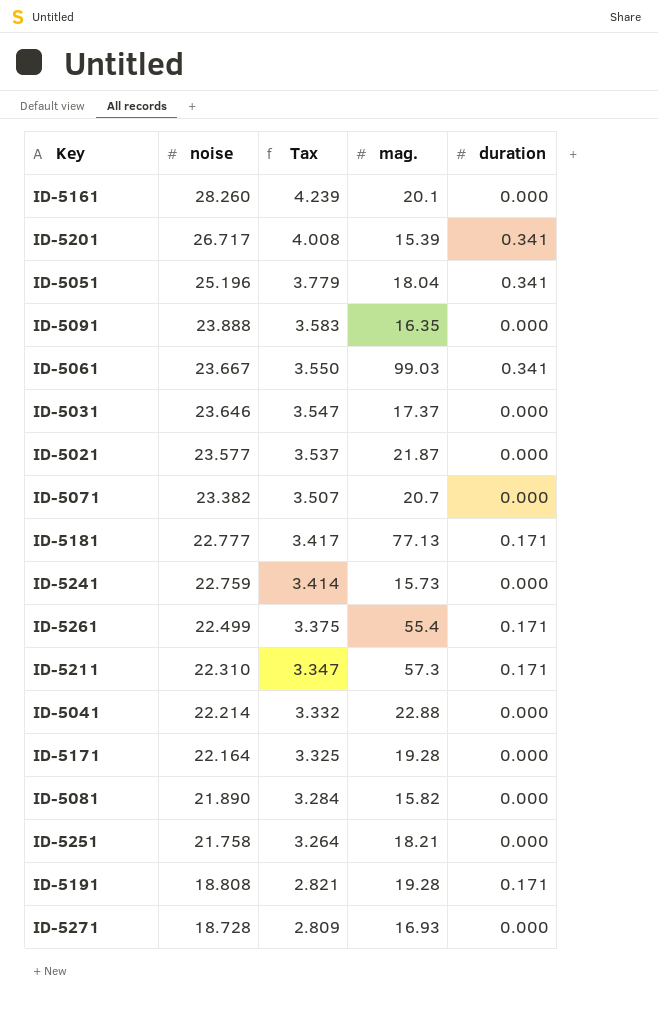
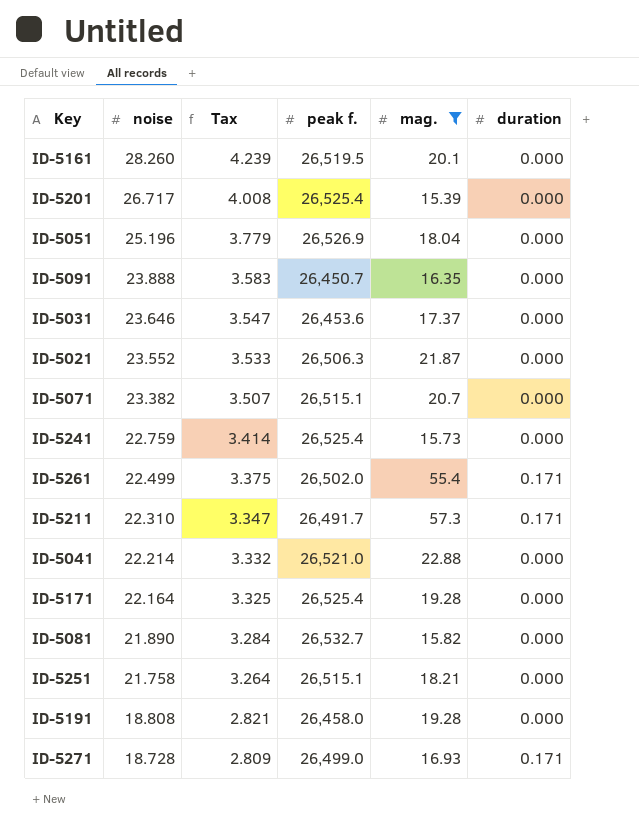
filter: none -> mag. <= 57.3
column peak f. | position: none -> 4
ID-5201 | duration: 0.341 -> 0.000
ID-5051 | duration: 0.341 -> 0.000
ID-5021 | noise: 23.577 -> 23.552
ID-5021 | Tax: 3.537 -> 3.533
ID-5191 | duration: 0.171 -> 0.000
ID-5271 | duration: 0.000 -> 0.171

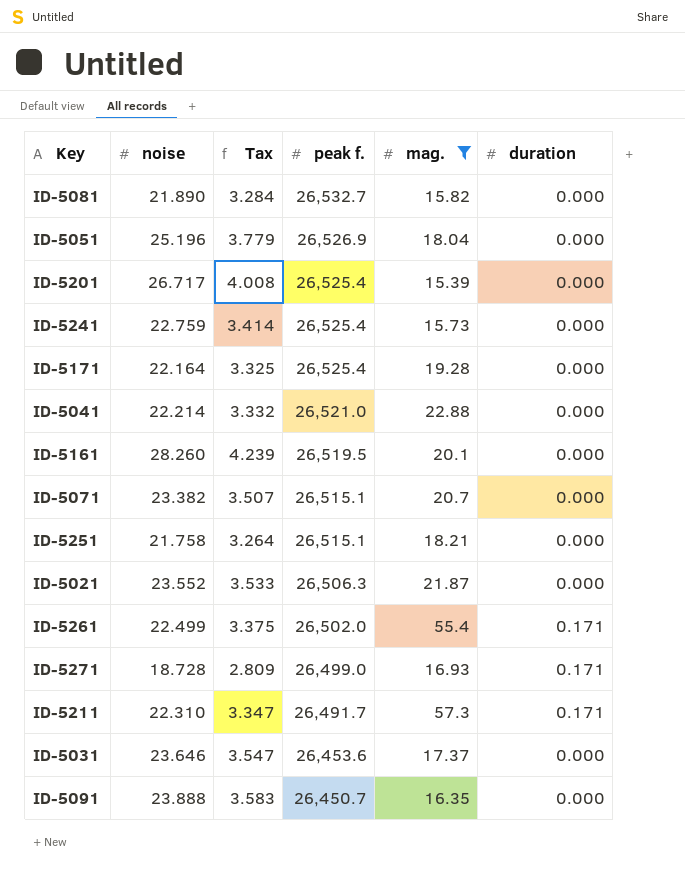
row order: noise descending -> peak f. descending
row ID-5191: 18.808 | 2.821 | 26,458.0 | 19.28 | 0.000 -> none

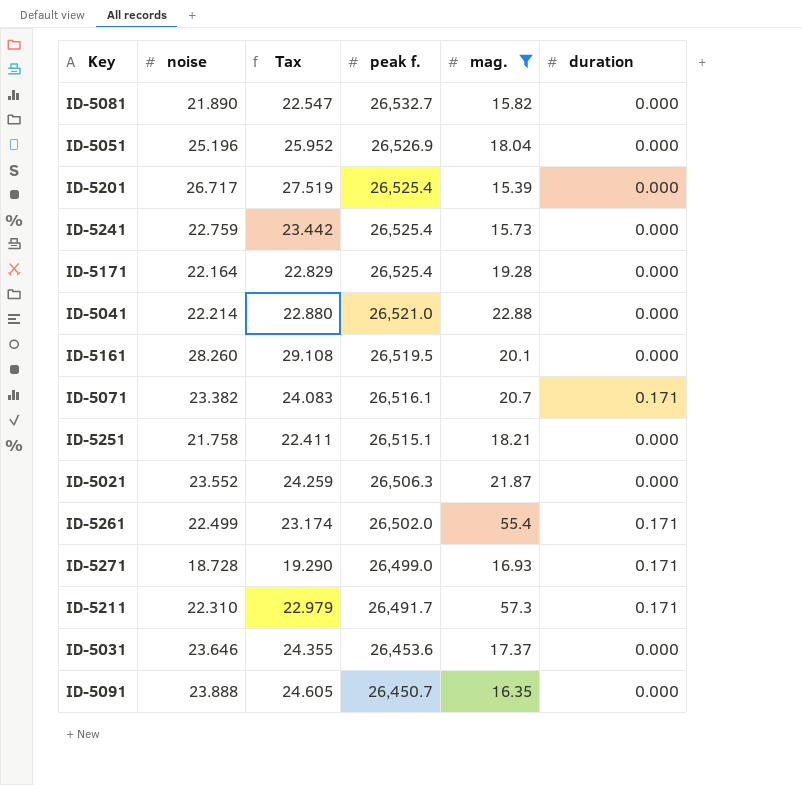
column Tax | formula: [noise] * 0.15 -> [noise] * 1.03
ID-5071 | peak f.: 26,515.1 -> 26,516.1
ID-5071 | duration: 0.000 -> 0.171

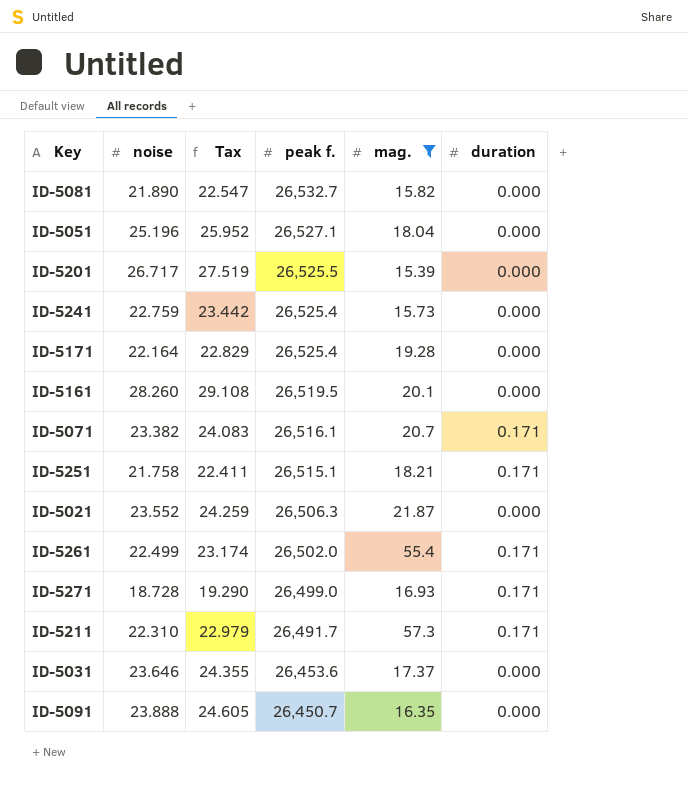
row ID-5041: 22.214 | 22.880 | 26,521.0 | 22.88 | 0.000 -> none
ID-5051 | peak f.: 26,526.9 -> 26,527.1
ID-5201 | peak f.: 26,525.4 -> 26,525.5
ID-5251 | duration: 0.000 -> 0.171

